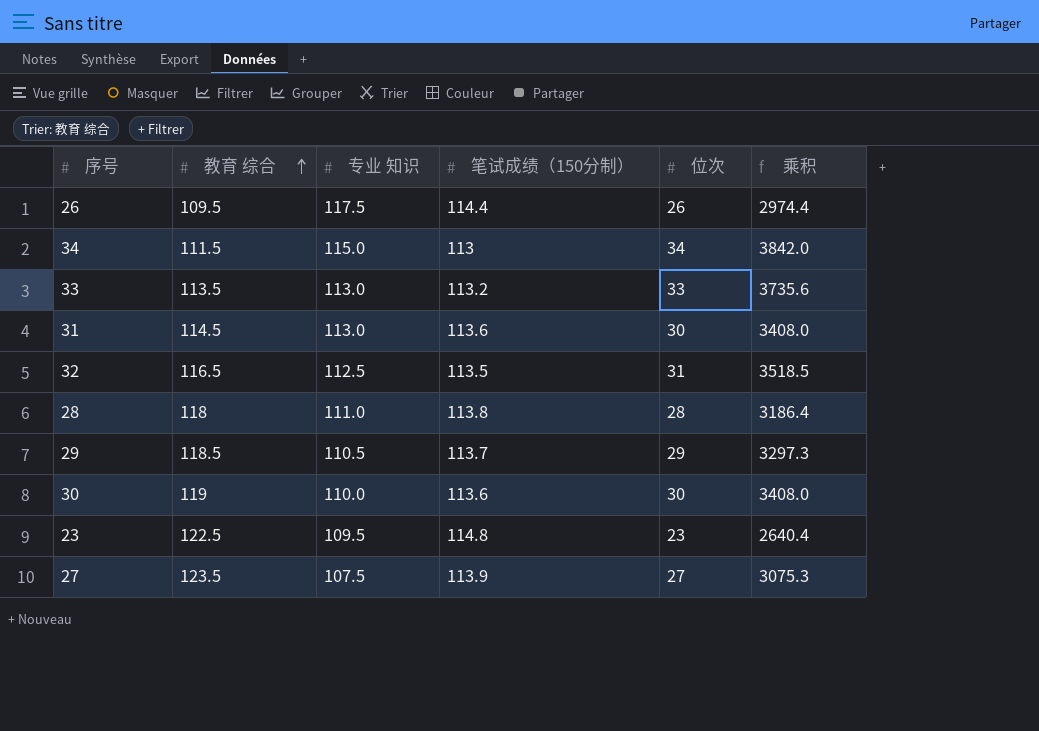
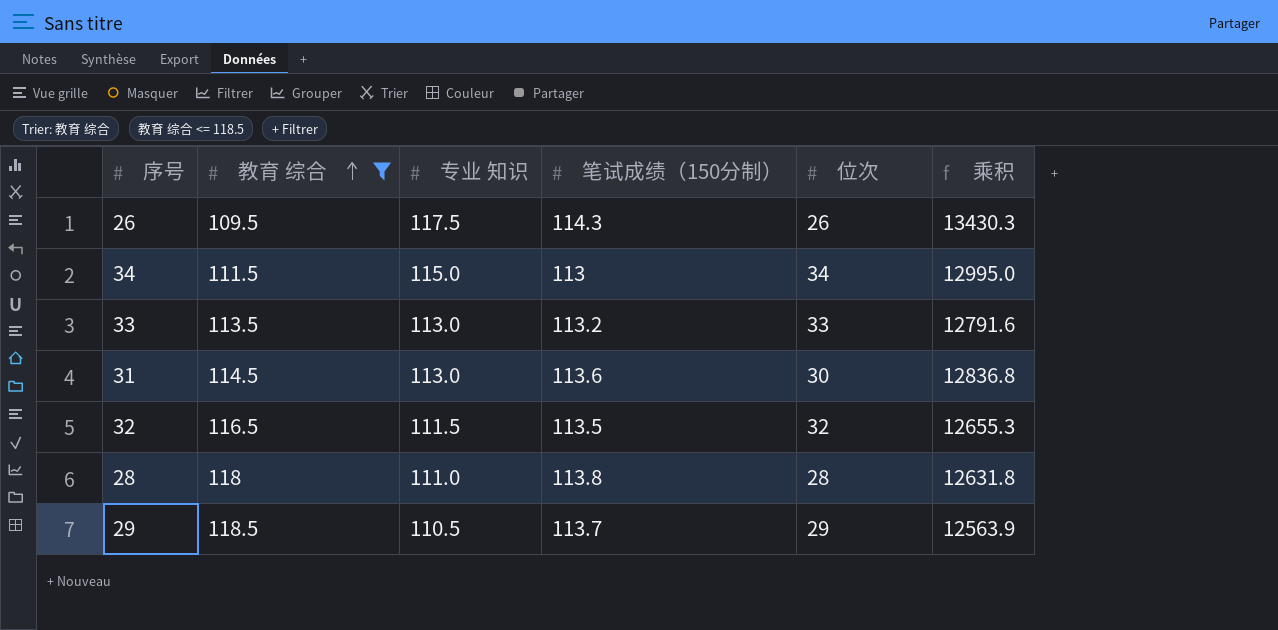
filter: none -> 教育 综合 <= 118.5
column 乘积 | formula: [笔试成绩（150分制）] * [位次] -> [专业 知识] * [笔试成绩（150分制）]
26 | 笔试成绩（150分制）: 114.4 -> 114.3
32 | 专业 知识: 112.5 -> 111.5
32 | 位次: 31 -> 32

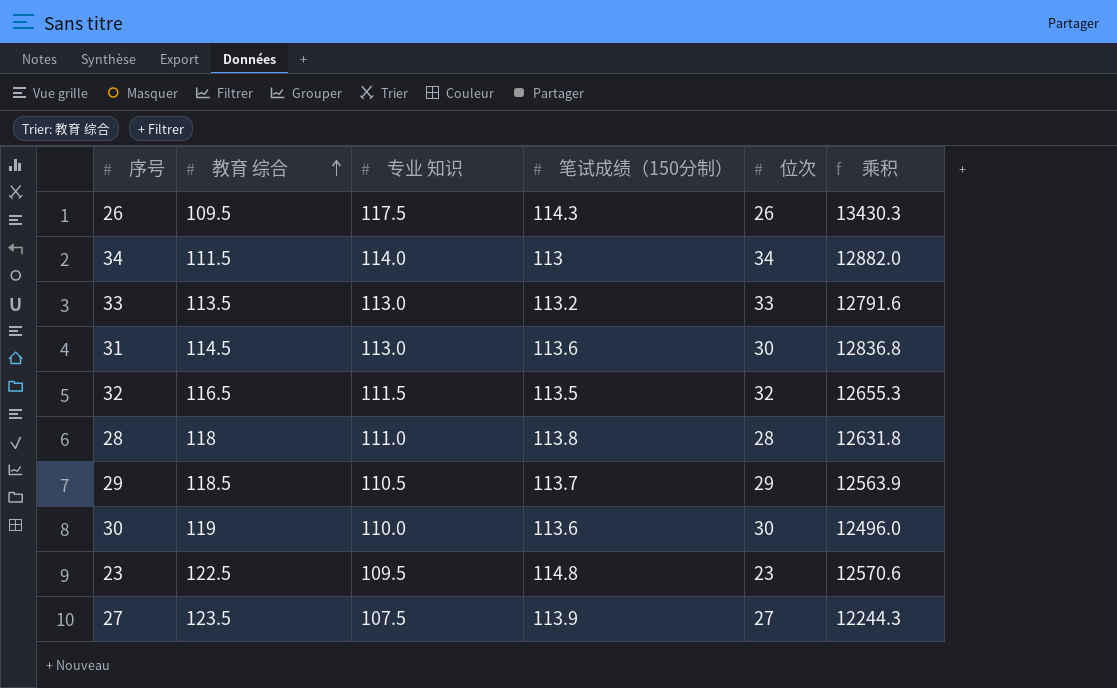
filter: 教育 综合 <= 118.5 -> none
34 | 专业 知识: 115.0 -> 114.0
34 | 乘积: 12995.0 -> 12882.0

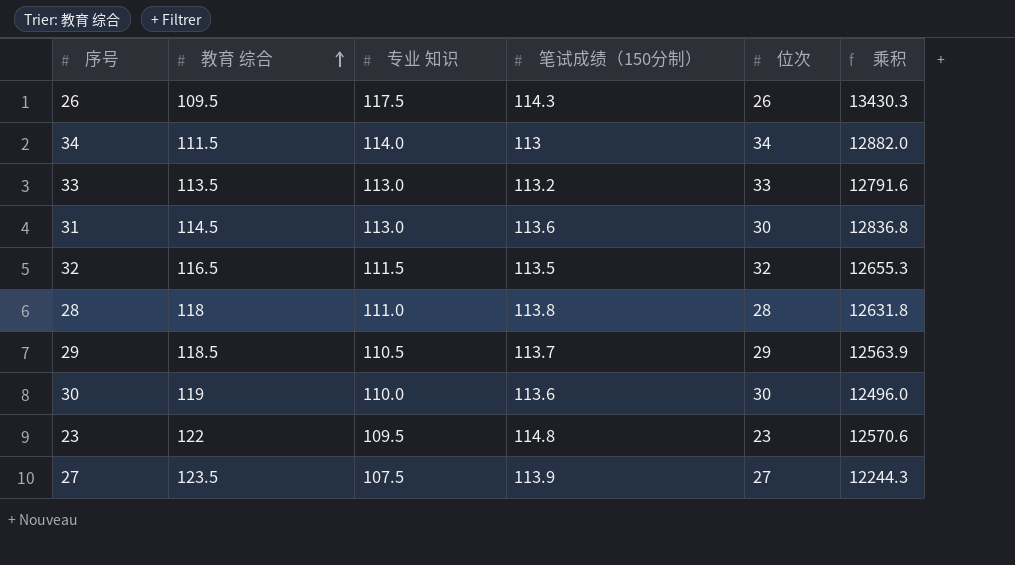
23 | 教育 综合: 122.5 -> 122

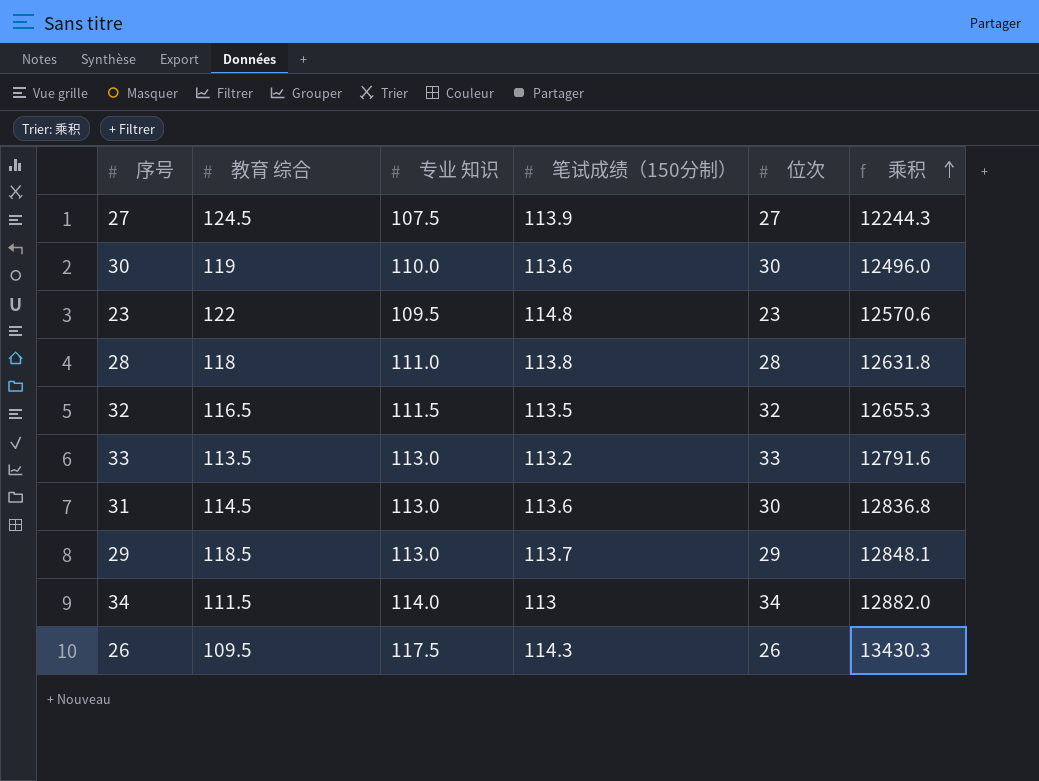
row order: 教育 综合 ascending -> 乘积 ascending
27 | 教育 综合: 123.5 -> 124.5
29 | 专业 知识: 110.5 -> 113.0
29 | 乘积: 12563.9 -> 12848.1

